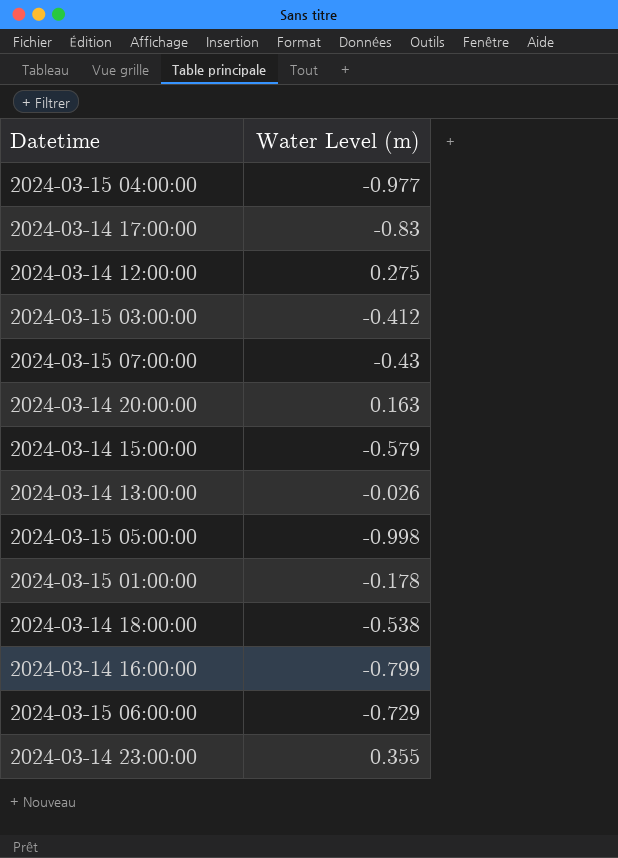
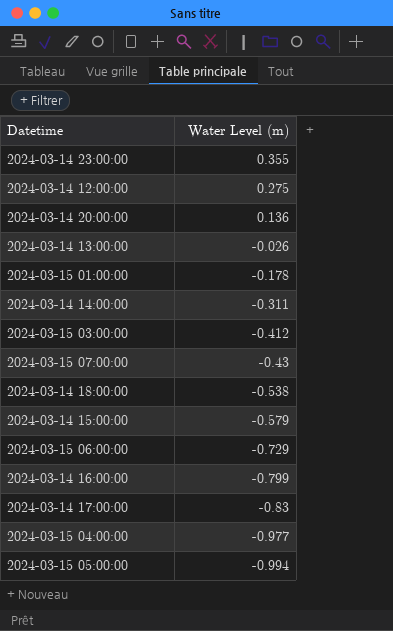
row order: none -> Water Level (m) descending
2024-03-14 20:00:00 | Water Level (m): 0.163 -> 0.136
row 2024-03-14 14:00:00: none -> -0.311
2024-03-15 05:00:00 | Water Level (m): -0.998 -> -0.994

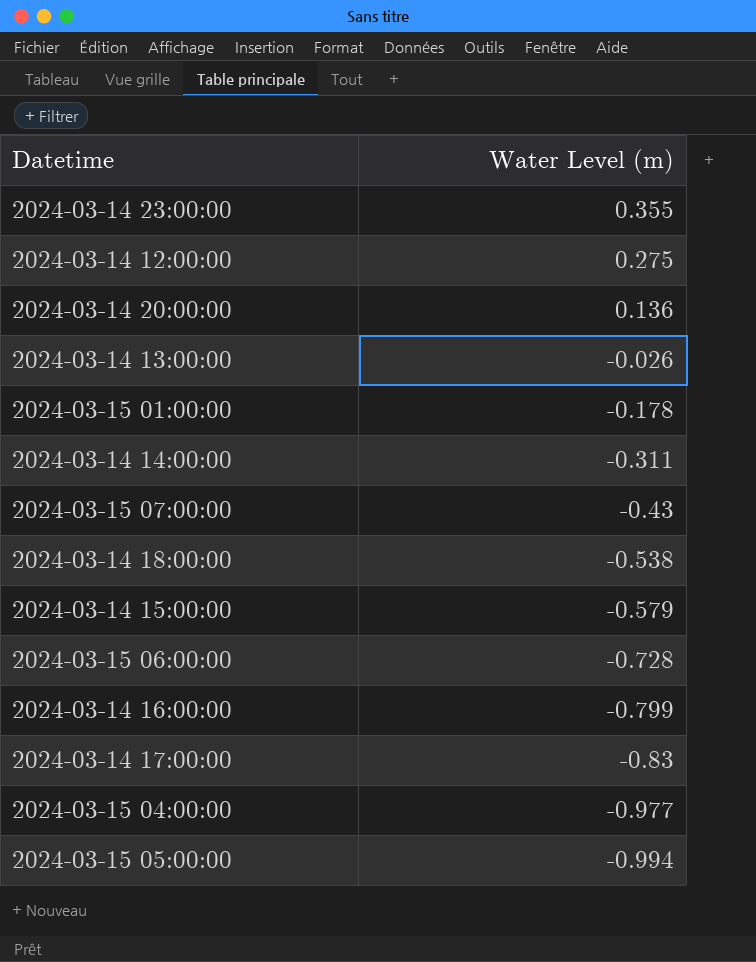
row 2024-03-15 03:00:00: -0.412 -> none
2024-03-15 06:00:00 | Water Level (m): -0.729 -> -0.728

